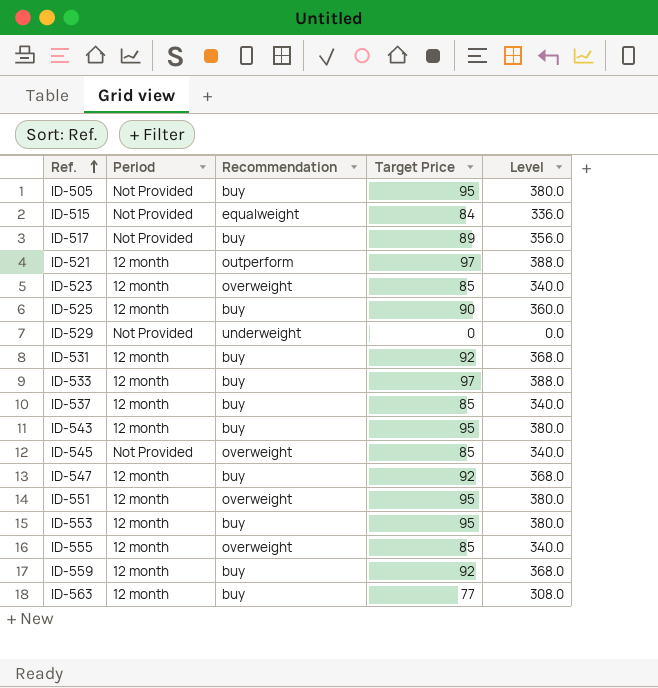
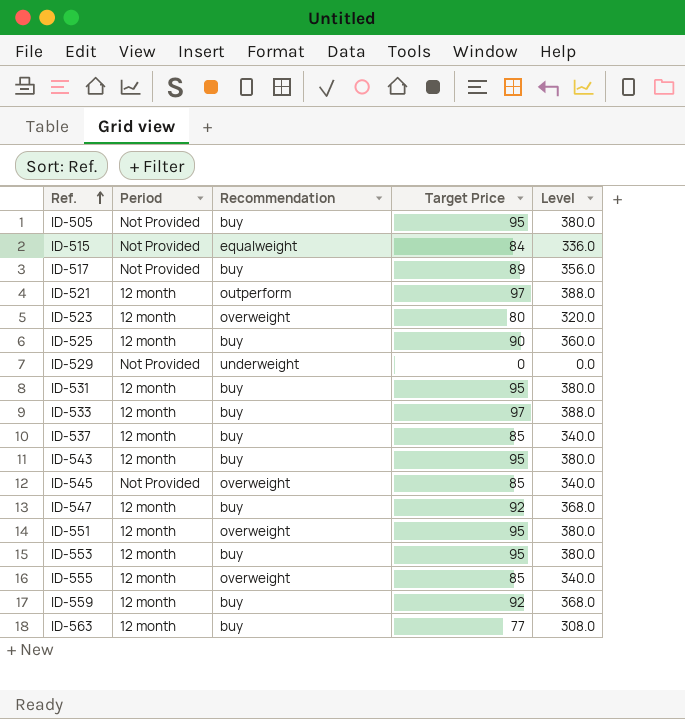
ID-523 | Target Price: 85 -> 80
ID-523 | Level: 340.0 -> 320.0
ID-531 | Target Price: 92 -> 95
ID-531 | Level: 368.0 -> 380.0

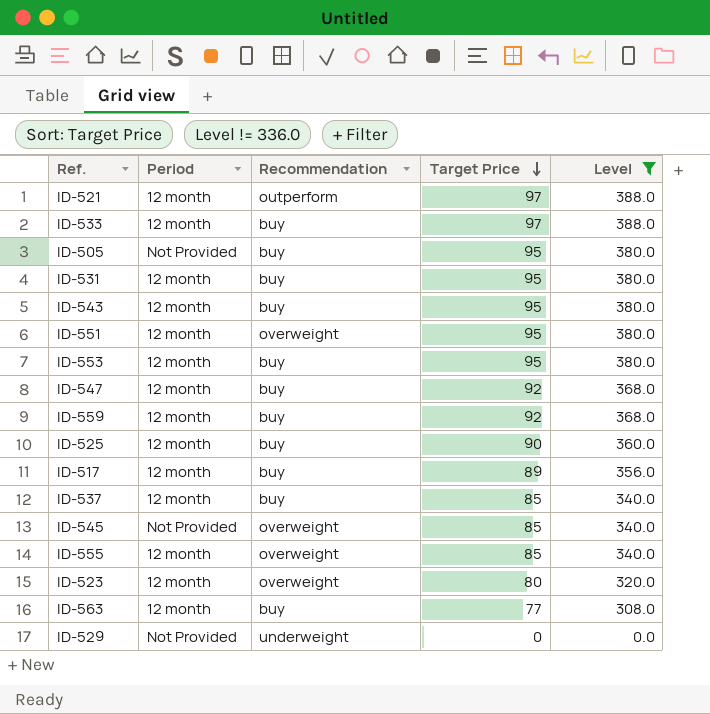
filter: none -> Level != 336.0
row order: Ref. ascending -> Target Price descending
ID-517 | Period: Not Provided -> 12 month

